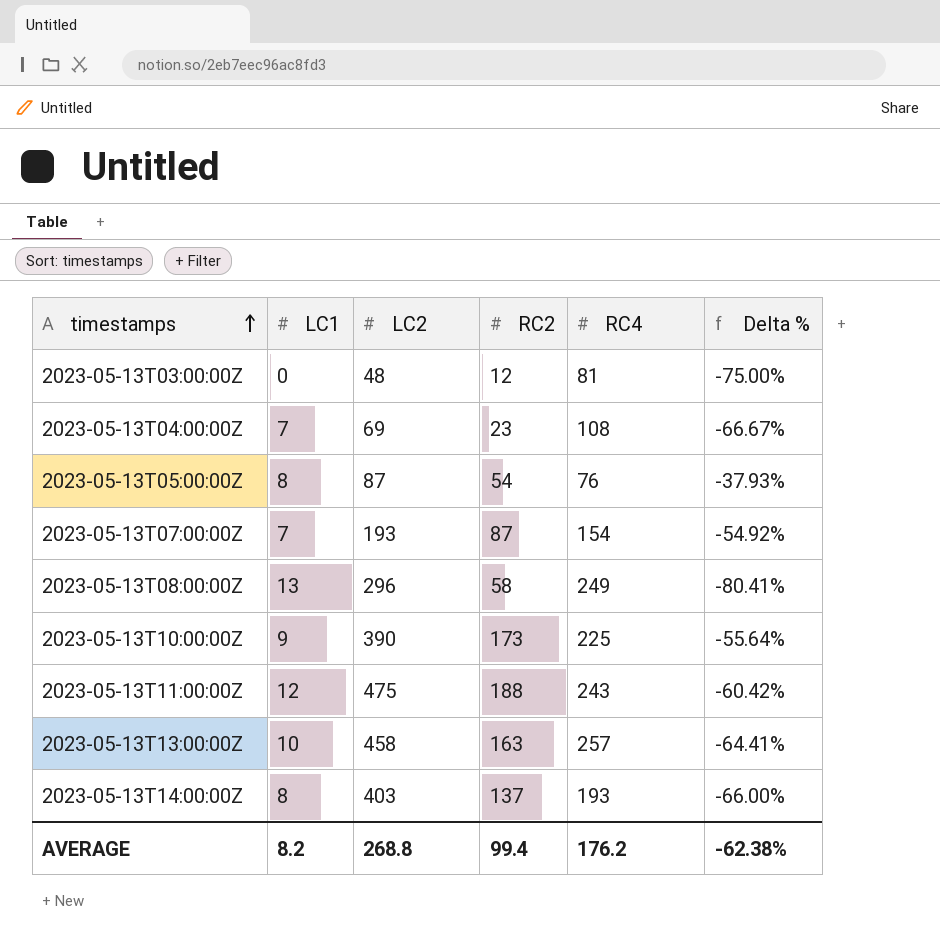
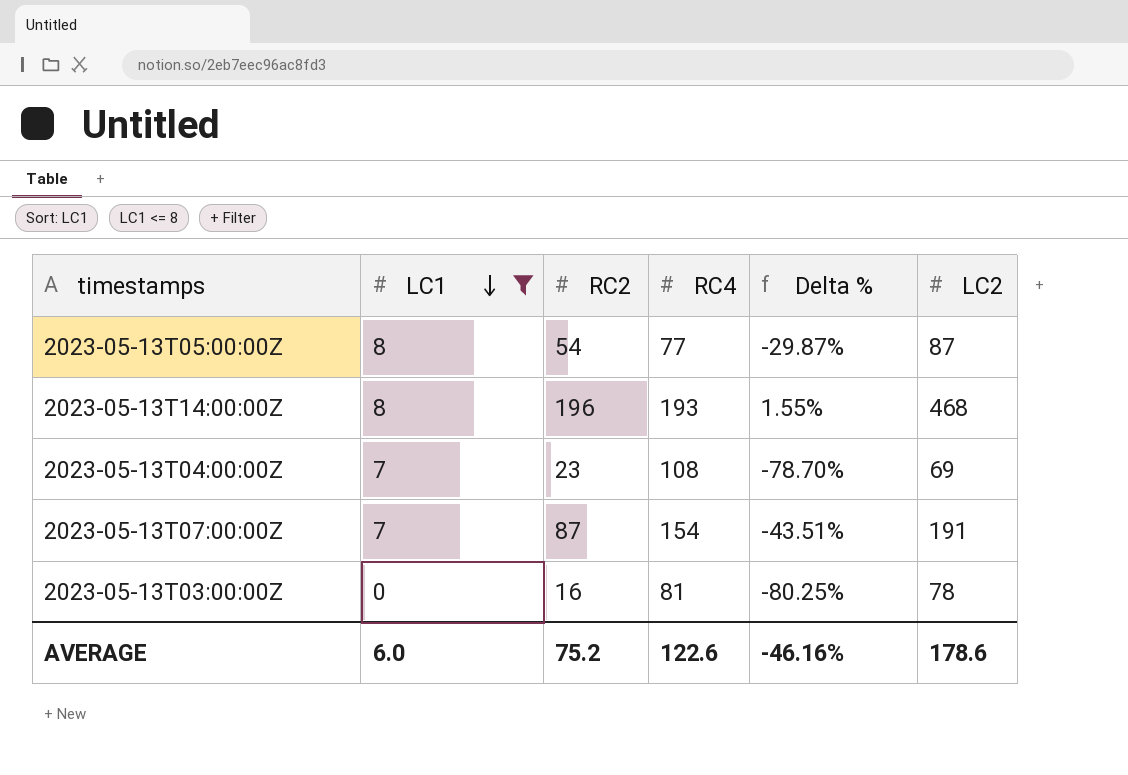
filter: none -> LC1 <= 8
row order: timestamps ascending -> LC1 descending
column Delta % | formula: ([RC2] - [LC2]) / [LC2] -> ([RC2] - [RC4]) / [RC4]
column LC2 | position: 3 -> 6
2023-05-13T05:00:00Z | RC4: 76 -> 77
2023-05-13T14:00:00Z | RC2: 137 -> 196
2023-05-13T14:00:00Z | LC2: 403 -> 468
2023-05-13T07:00:00Z | LC2: 193 -> 191
2023-05-13T03:00:00Z | RC2: 12 -> 16
2023-05-13T03:00:00Z | LC2: 48 -> 78
AVERAGE | LC1: 8.2 -> 6.0
AVERAGE | RC2: 99.4 -> 75.2
AVERAGE | RC4: 176.2 -> 122.6
AVERAGE | Delta %: -62.38% -> -46.16%
AVERAGE | LC2: 268.8 -> 178.6

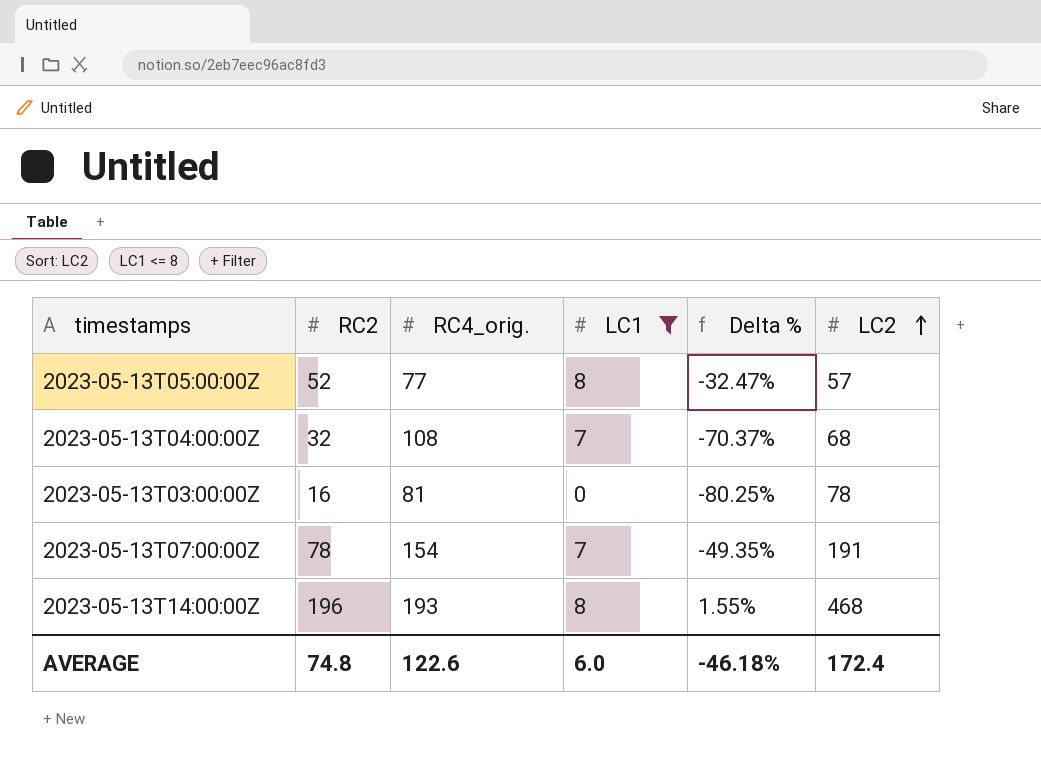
row order: LC1 descending -> LC2 ascending
column name: RC4 -> RC4_orig.
column LC1 | position: 2 -> 4
2023-05-13T05:00:00Z | RC2: 54 -> 52
2023-05-13T05:00:00Z | Delta %: -29.87% -> -32.47%
2023-05-13T05:00:00Z | LC2: 87 -> 57
2023-05-13T04:00:00Z | RC2: 23 -> 32
2023-05-13T04:00:00Z | Delta %: -78.70% -> -70.37%
2023-05-13T04:00:00Z | LC2: 69 -> 68
2023-05-13T07:00:00Z | RC2: 87 -> 78
2023-05-13T07:00:00Z | Delta %: -43.51% -> -49.35%
AVERAGE | RC2: 75.2 -> 74.8
AVERAGE | Delta %: -46.16% -> -46.18%
AVERAGE | LC2: 178.6 -> 172.4

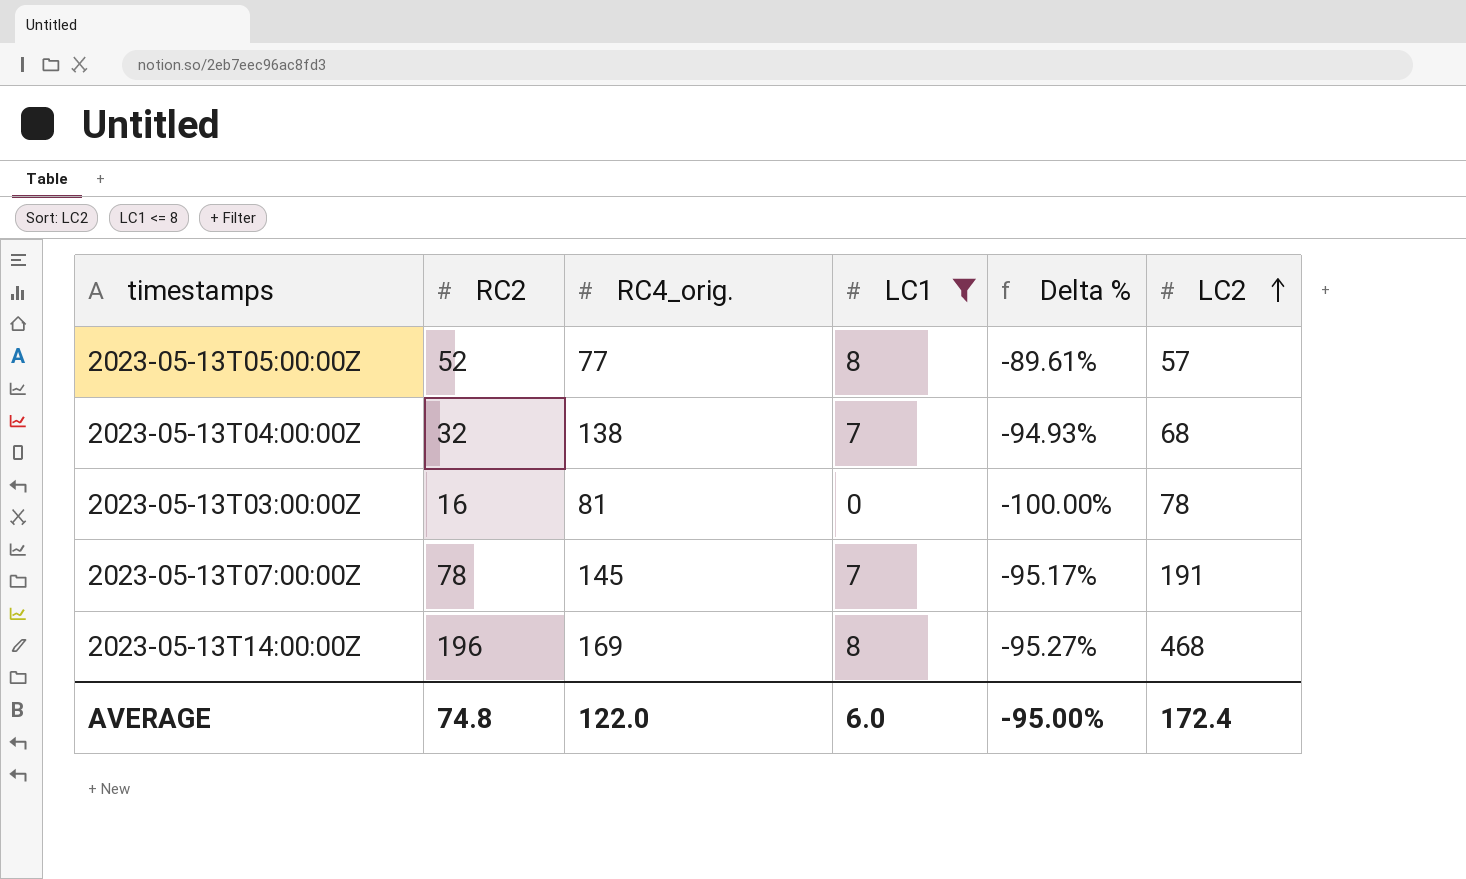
column Delta % | formula: ([RC2] - [RC4_orig.]) / [RC4_orig.] -> ([LC1] - [RC4_orig.]) / [RC4_orig.]
2023-05-13T04:00:00Z | RC4_orig.: 108 -> 138
2023-05-13T07:00:00Z | RC4_orig.: 154 -> 145
2023-05-13T14:00:00Z | RC4_orig.: 193 -> 169
AVERAGE | RC4_orig.: 122.6 -> 122.0
AVERAGE | Delta %: -46.18% -> -95.00%

